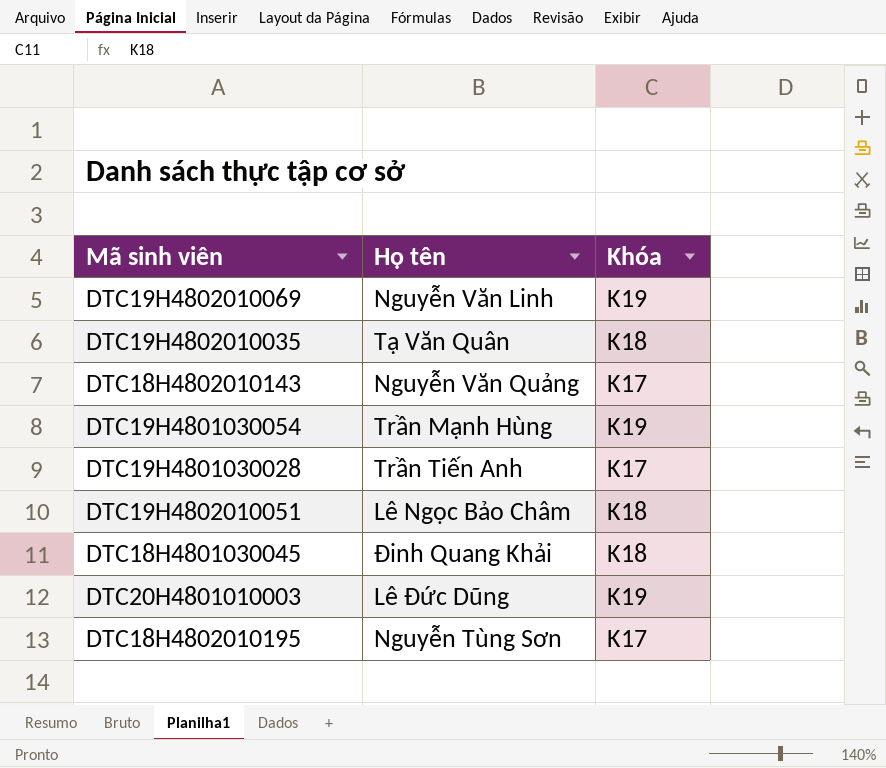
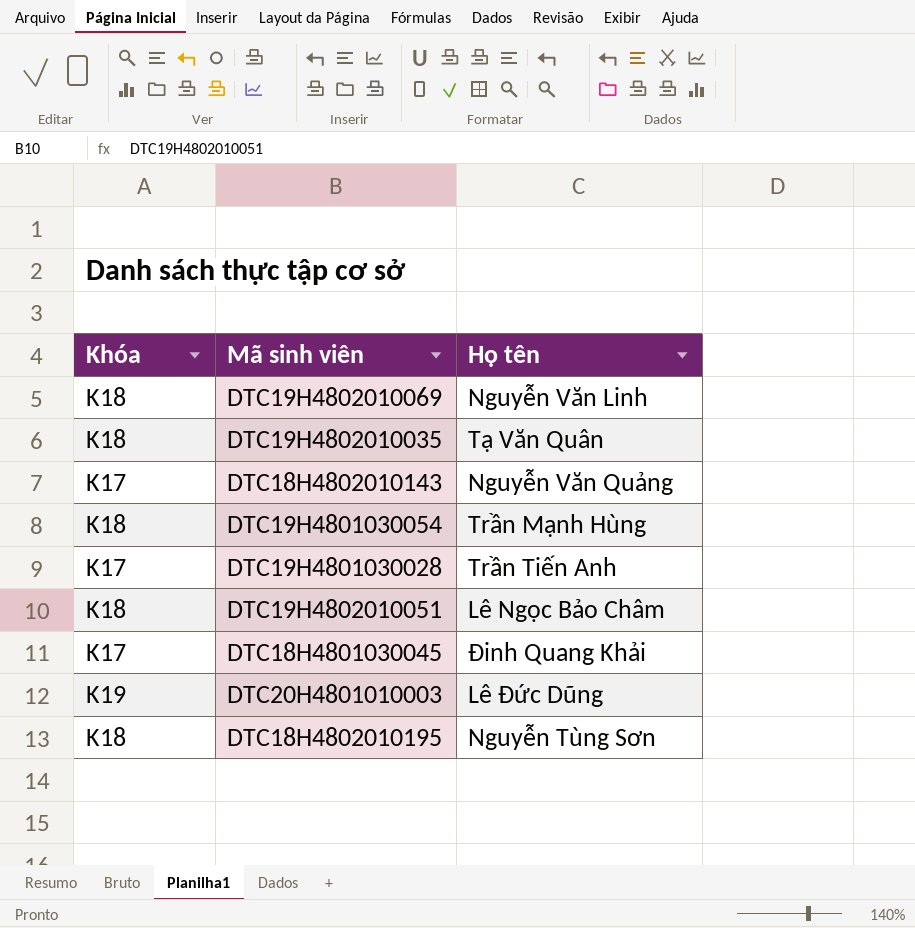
column Khóa | position: 3 -> 1
DTC19H4802010069 | Khóa: K19 -> K18
DTC19H4801030054 | Khóa: K19 -> K18
DTC18H4801030045 | Khóa: K18 -> K17
DTC18H4802010195 | Khóa: K17 -> K18

